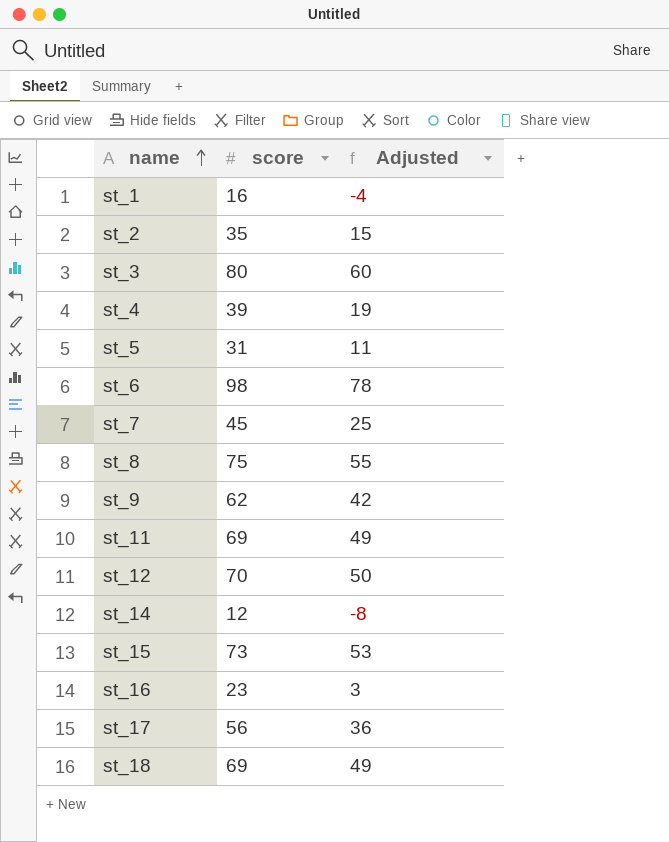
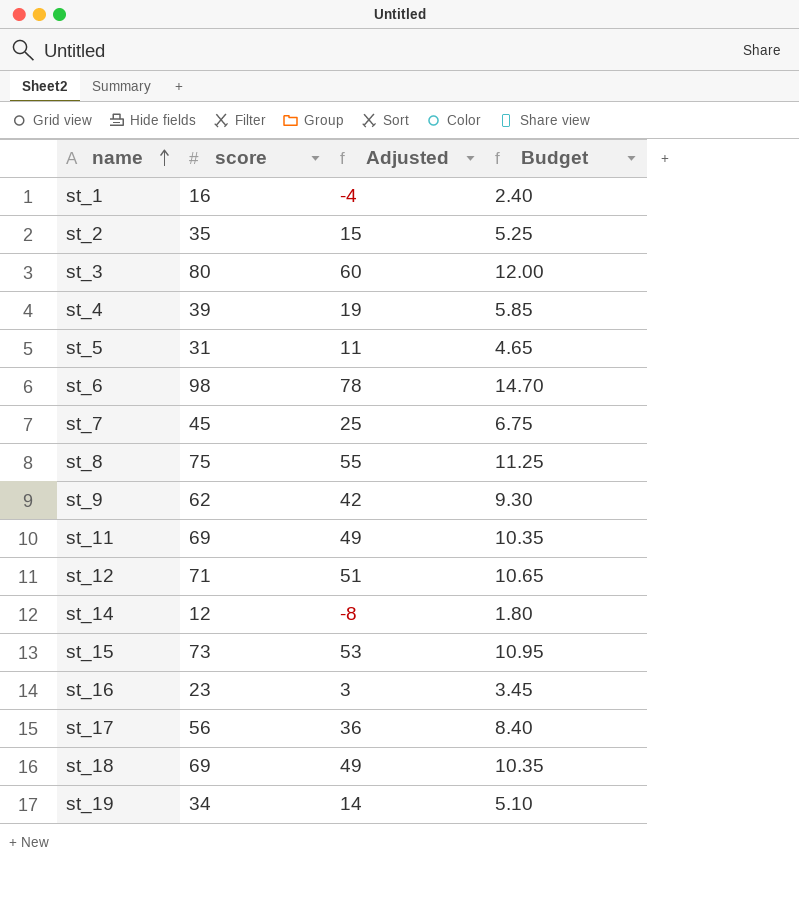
column Budget | formula: none -> [score] * 0.15
st_12 | score: 70 -> 71
st_12 | Adjusted: 50 -> 51
row st_19: none -> 34 | 14 | 5.10

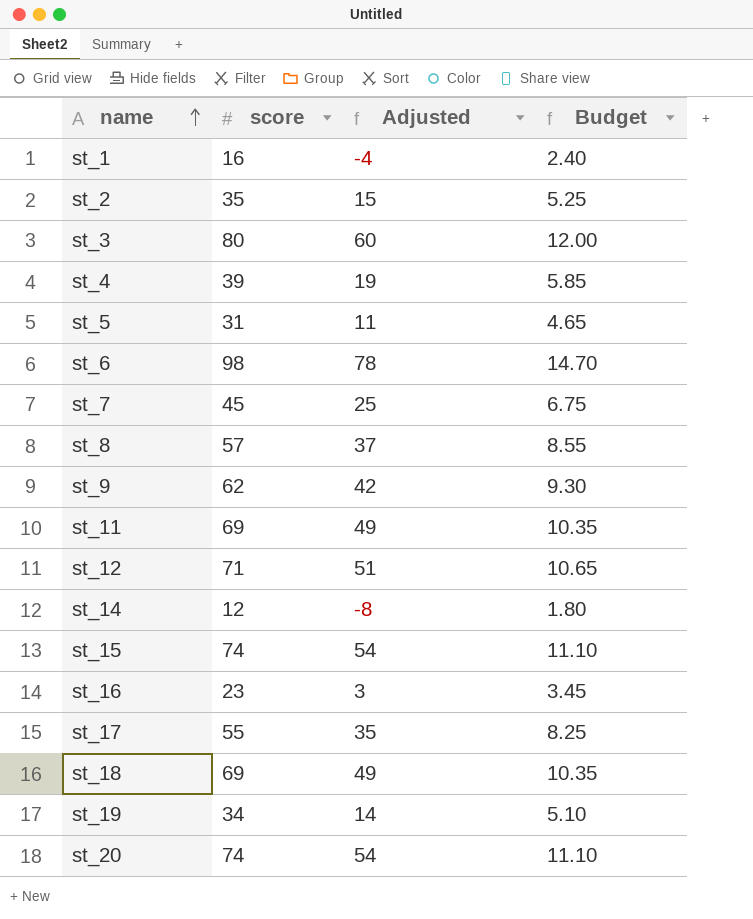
st_8 | score: 75 -> 57
st_8 | Adjusted: 55 -> 37
st_8 | Budget: 11.25 -> 8.55
st_15 | score: 73 -> 74
st_15 | Adjusted: 53 -> 54
st_15 | Budget: 10.95 -> 11.10
st_17 | score: 56 -> 55
st_17 | Adjusted: 36 -> 35
st_17 | Budget: 8.40 -> 8.25
row st_20: none -> 74 | 54 | 11.10

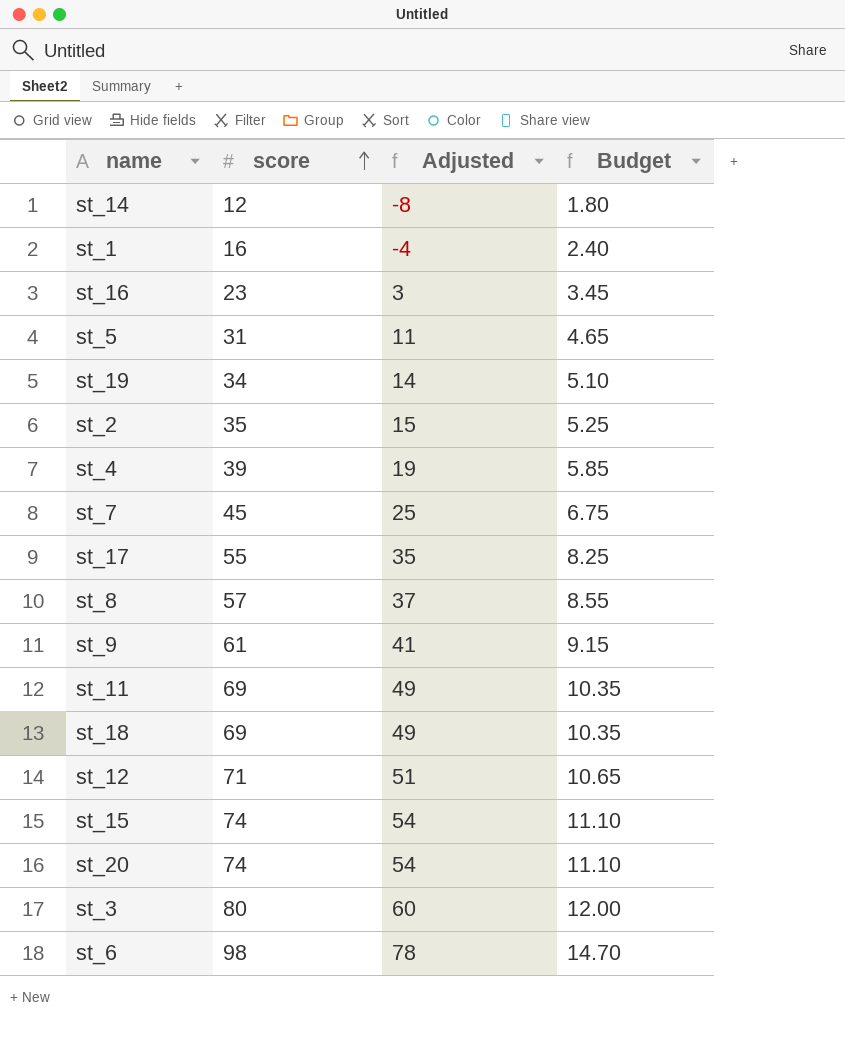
row order: name ascending -> score ascending
st_9 | score: 62 -> 61
st_9 | Adjusted: 42 -> 41
st_9 | Budget: 9.30 -> 9.15

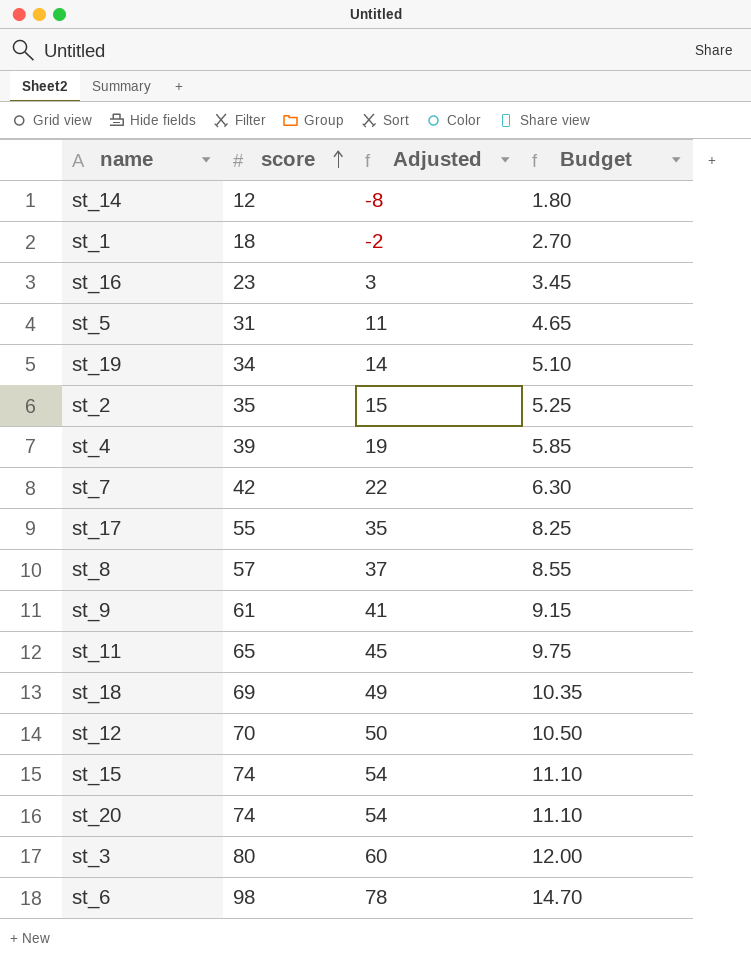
st_1 | score: 16 -> 18
st_1 | Adjusted: -4 -> -2
st_1 | Budget: 2.40 -> 2.70
st_7 | score: 45 -> 42
st_7 | Adjusted: 25 -> 22
st_7 | Budget: 6.75 -> 6.30
st_11 | score: 69 -> 65
st_11 | Adjusted: 49 -> 45
st_11 | Budget: 10.35 -> 9.75
st_12 | score: 71 -> 70
st_12 | Adjusted: 51 -> 50
st_12 | Budget: 10.65 -> 10.50

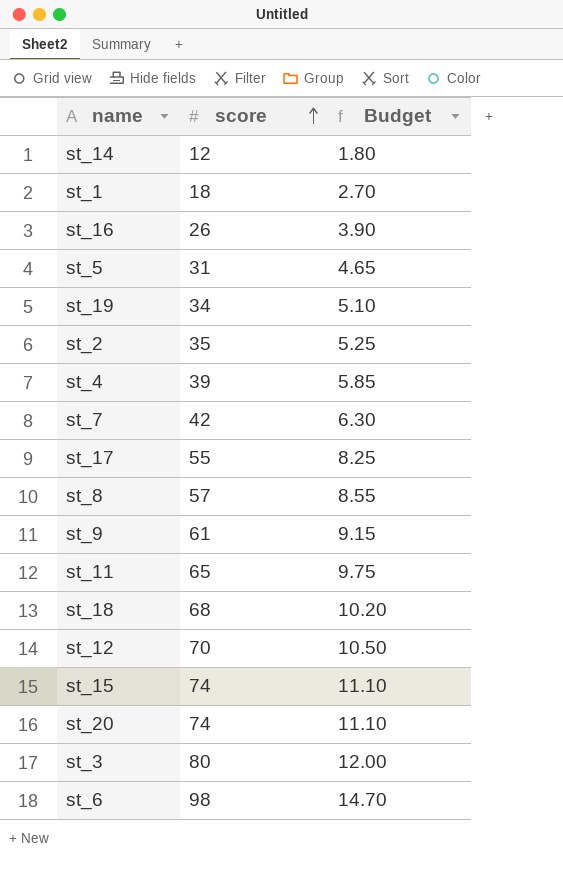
column Adjusted | formula: [score] - 20 -> none
st_16 | score: 23 -> 26
st_16 | Budget: 3.45 -> 3.90
st_18 | score: 69 -> 68
st_18 | Budget: 10.35 -> 10.20

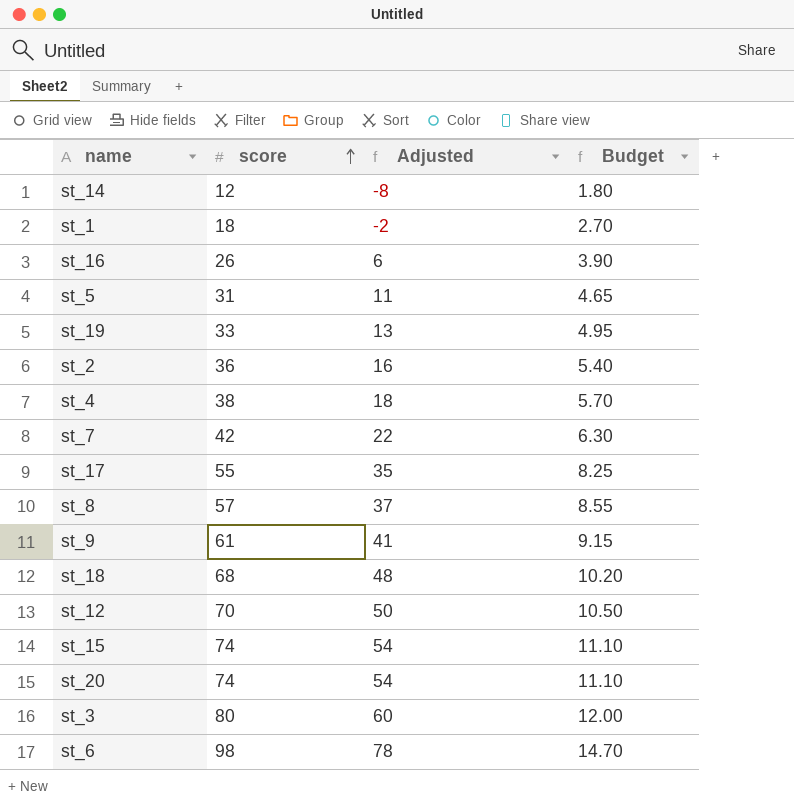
column Adjusted | formula: none -> [score] - 20
row st_11: 65 | 9.75 -> none
st_19 | score: 34 -> 33
st_19 | Budget: 5.10 -> 4.95
st_2 | score: 35 -> 36
st_2 | Budget: 5.25 -> 5.40
st_4 | score: 39 -> 38
st_4 | Budget: 5.85 -> 5.70

